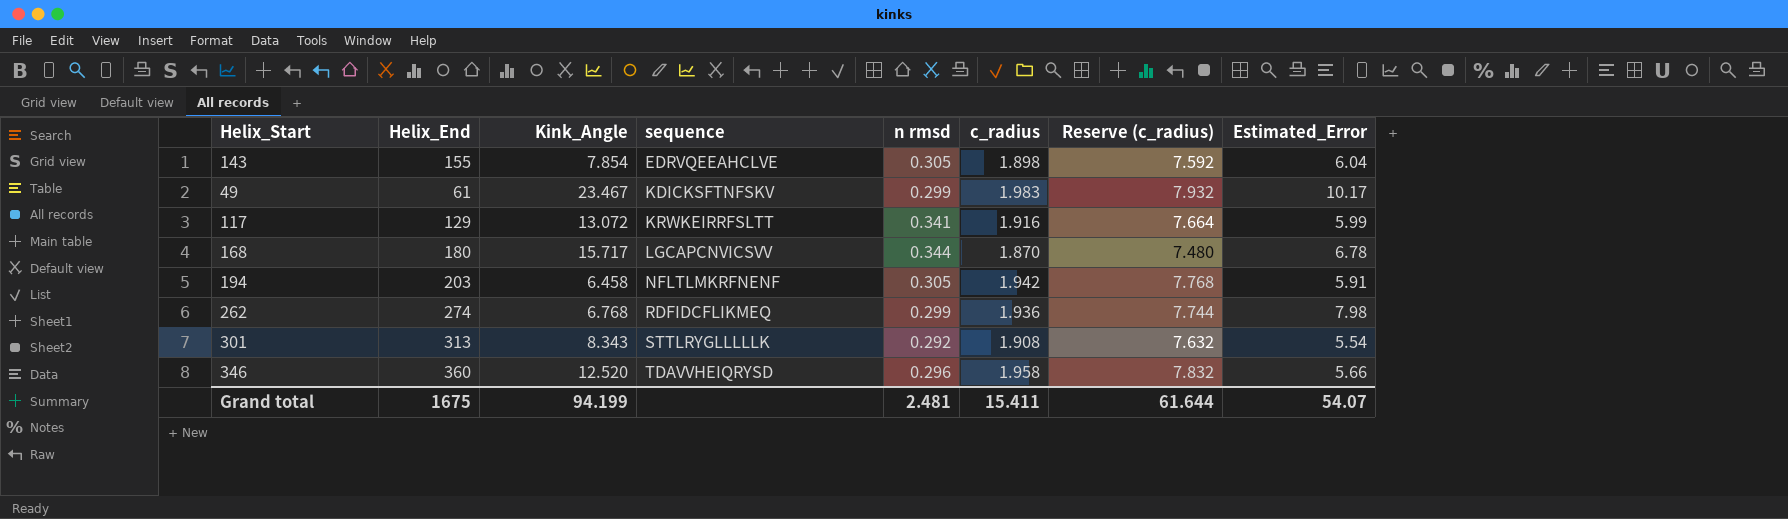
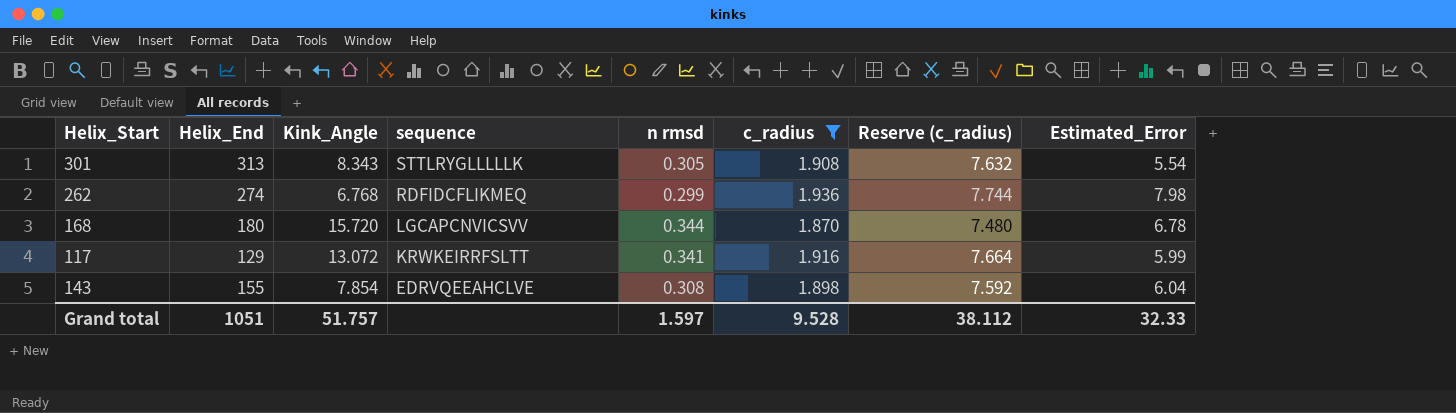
filter: none -> c_radius <= 1.936
row order: sequence ascending -> sequence descending
301 | n rmsd: 0.292 -> 0.305
168 | Kink_Angle: 15.717 -> 15.720
143 | n rmsd: 0.305 -> 0.308
Grand total | Helix_End: 1675 -> 1051
Grand total | Kink_Angle: 94.199 -> 51.757
Grand total | n rmsd: 2.481 -> 1.597
Grand total | c_radius: 15.411 -> 9.528
Grand total | Reserve (c_radius): 61.644 -> 38.112
Grand total | Estimated_Error: 54.07 -> 32.33

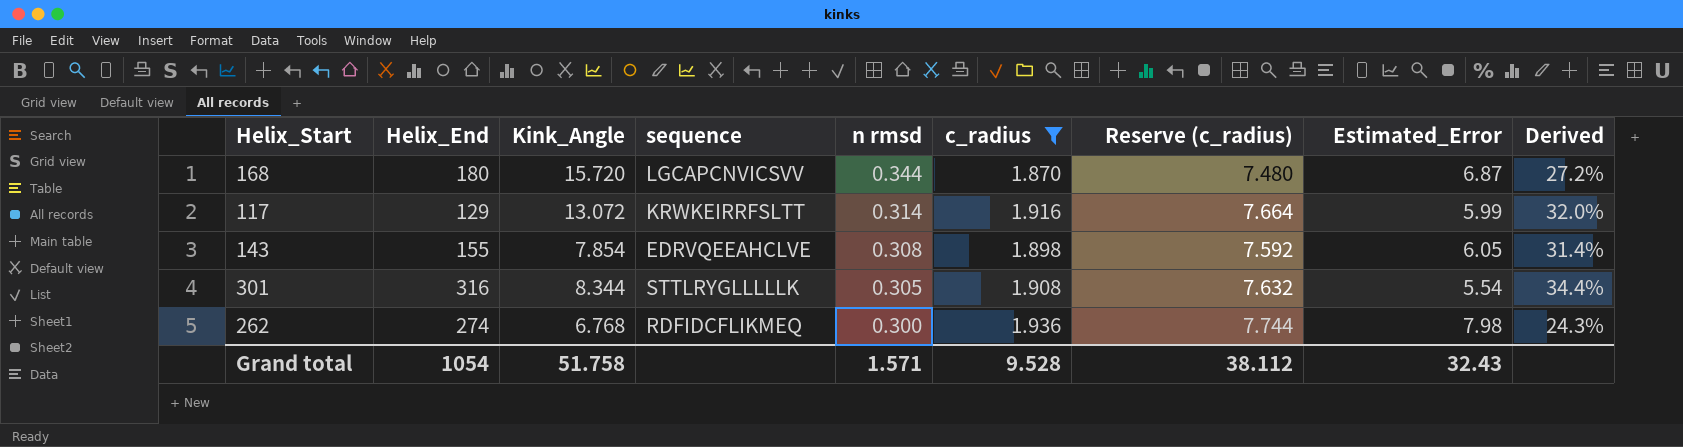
row order: sequence descending -> n rmsd descending
column Derived | formula: none -> [c_radius] / [Estimated_Error]
168 | Estimated_Error: 6.78 -> 6.87
117 | n rmsd: 0.341 -> 0.314
143 | Estimated_Error: 6.04 -> 6.05
301 | Helix_End: 313 -> 316
301 | Kink_Angle: 8.343 -> 8.344
262 | n rmsd: 0.299 -> 0.300
Grand total | Helix_End: 1051 -> 1054
Grand total | Kink_Angle: 51.757 -> 51.758
Grand total | n rmsd: 1.597 -> 1.571
Grand total | Estimated_Error: 32.33 -> 32.43

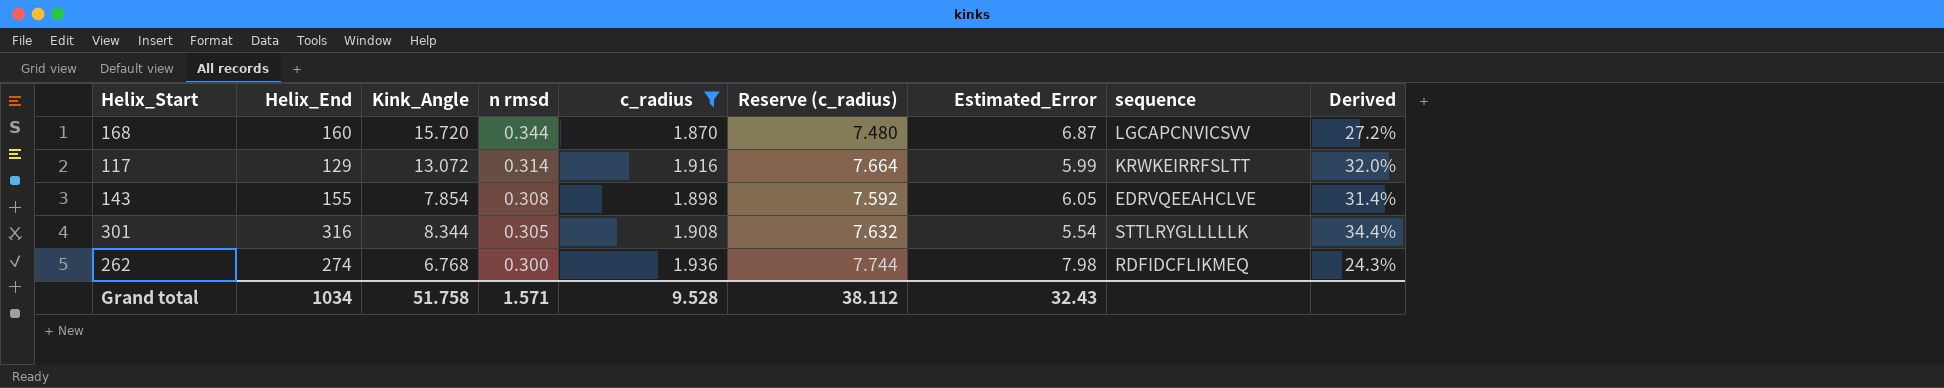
column sequence | position: 4 -> 8
168 | Helix_End: 180 -> 160
Grand total | Helix_End: 1054 -> 1034

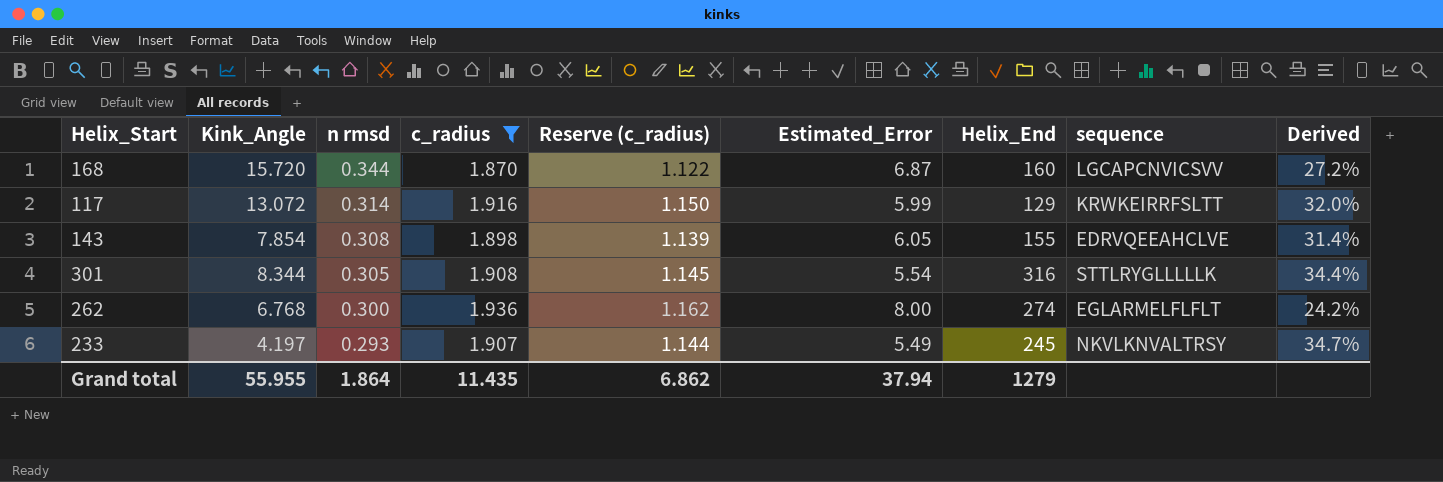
column Reserve (c_radius) | formula: [c_radius] * 4 -> [c_radius] * 0.6
column Helix_End | position: 2 -> 7
262 | Estimated_Error: 7.98 -> 8.00
262 | sequence: RDFIDCFLIKMEQ -> EGLARMELFLFLT
262 | Derived: 24.3% -> 24.2%
row 233: none -> 4.197 | 0.293 | 1.907 | 1.144 | 5.49 | 245 | NKVLKNVALTRSY | 34.7%
Grand total | Kink_Angle: 51.758 -> 55.955
Grand total | n rmsd: 1.571 -> 1.864
Grand total | c_radius: 9.528 -> 11.435
Grand total | Reserve (c_radius): 38.112 -> 6.862
Grand total | Estimated_Error: 32.43 -> 37.94
Grand total | Helix_End: 1034 -> 1279

